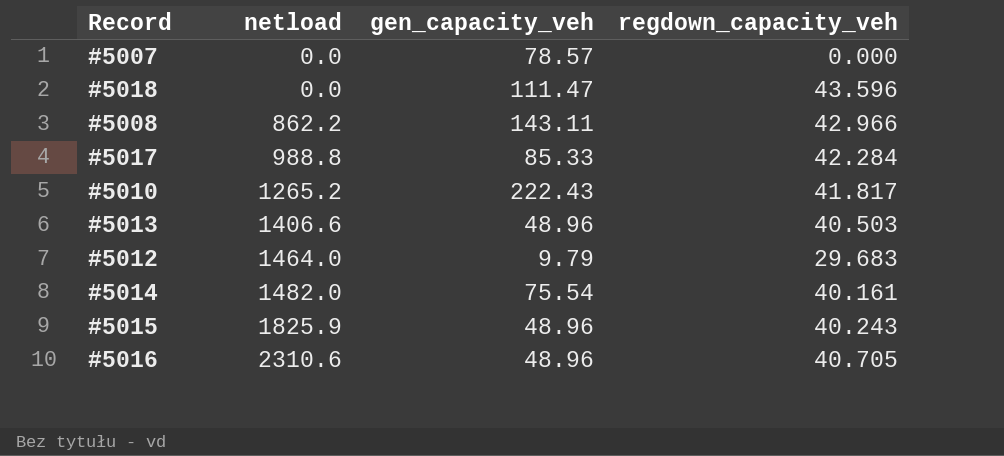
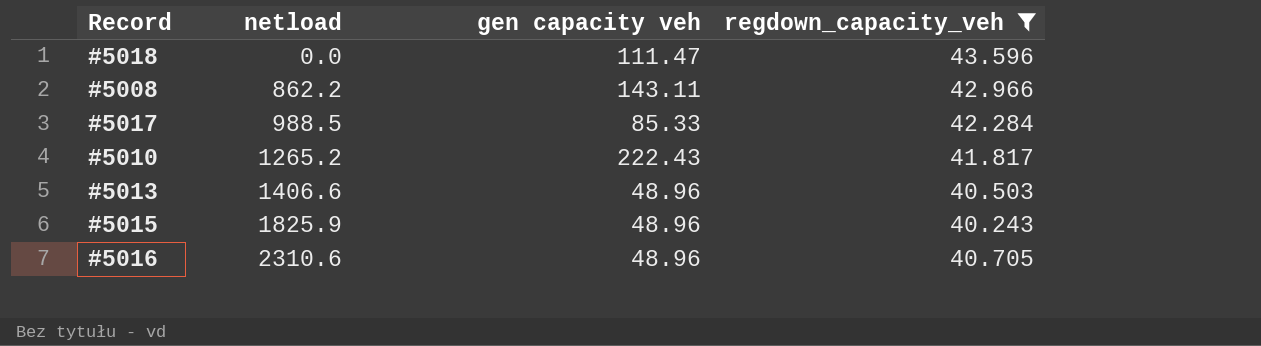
filter: none -> regdown_capacity_veh >= 40.243
column name: gen_capacity_veh -> gen capacity veh
#5017 | netload: 988.8 -> 988.5

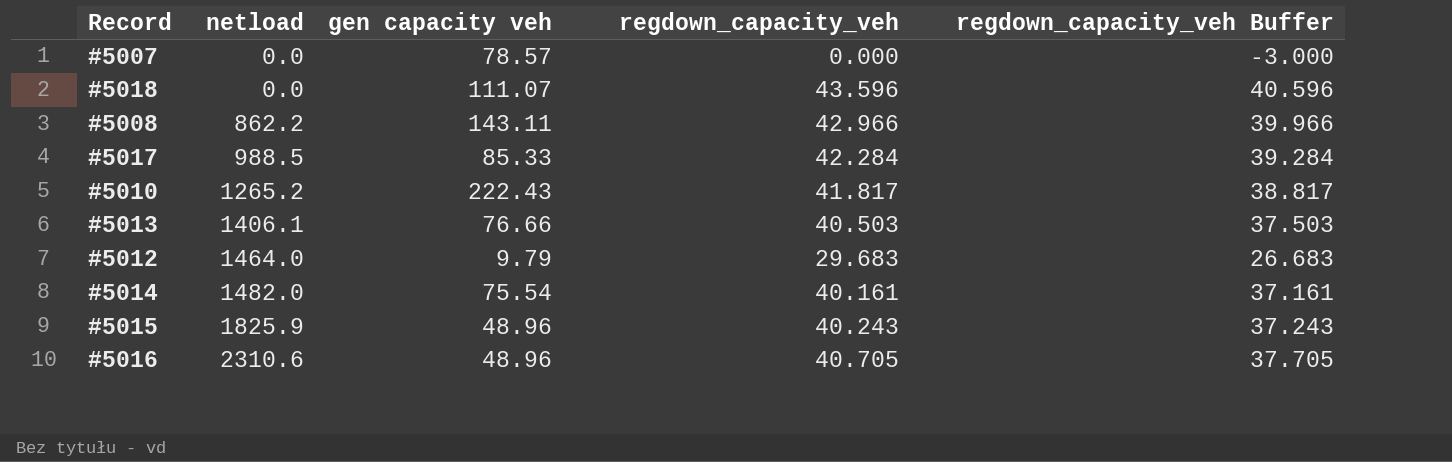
filter: regdown_capacity_veh >= 40.243 -> none
column regdown_capacity_veh Buffer | formula: none -> [regdown_capacity_veh] - 3
#5018 | gen capacity veh: 111.47 -> 111.07
#5013 | netload: 1406.6 -> 1406.1
#5013 | gen capacity veh: 48.96 -> 76.66

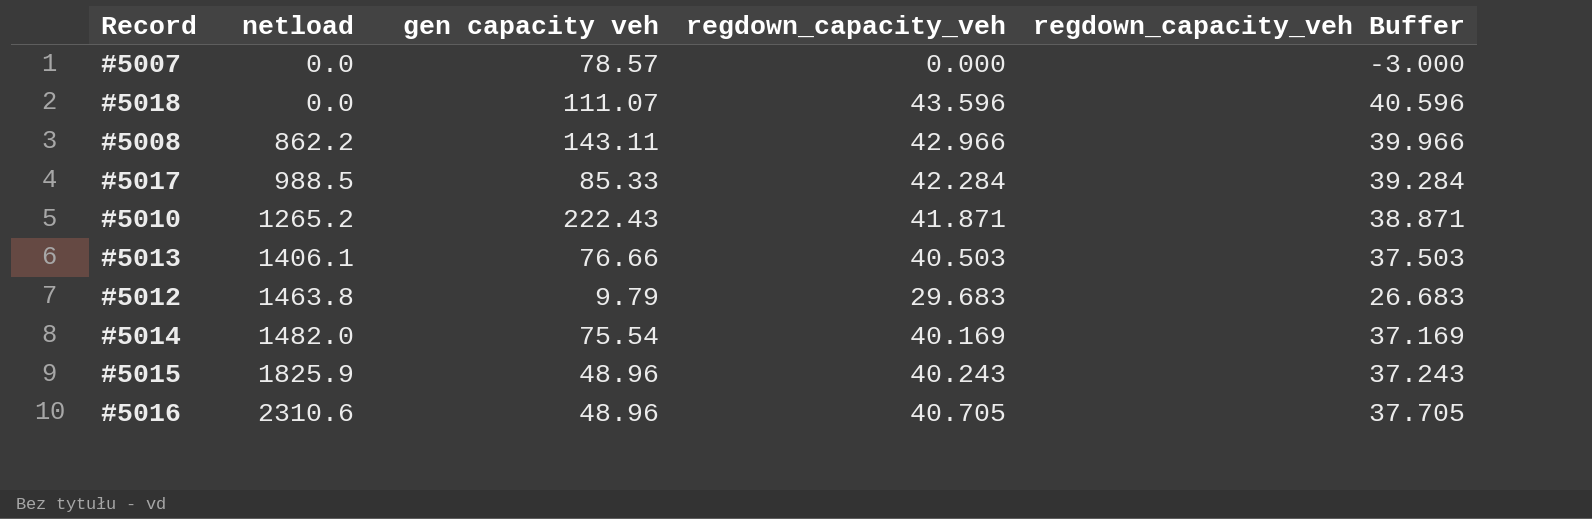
#5010 | regdown_capacity_veh: 41.817 -> 41.871
#5010 | regdown_capacity_veh Buffer: 38.817 -> 38.871
#5012 | netload: 1464.0 -> 1463.8
#5014 | regdown_capacity_veh: 40.161 -> 40.169
#5014 | regdown_capacity_veh Buffer: 37.161 -> 37.169

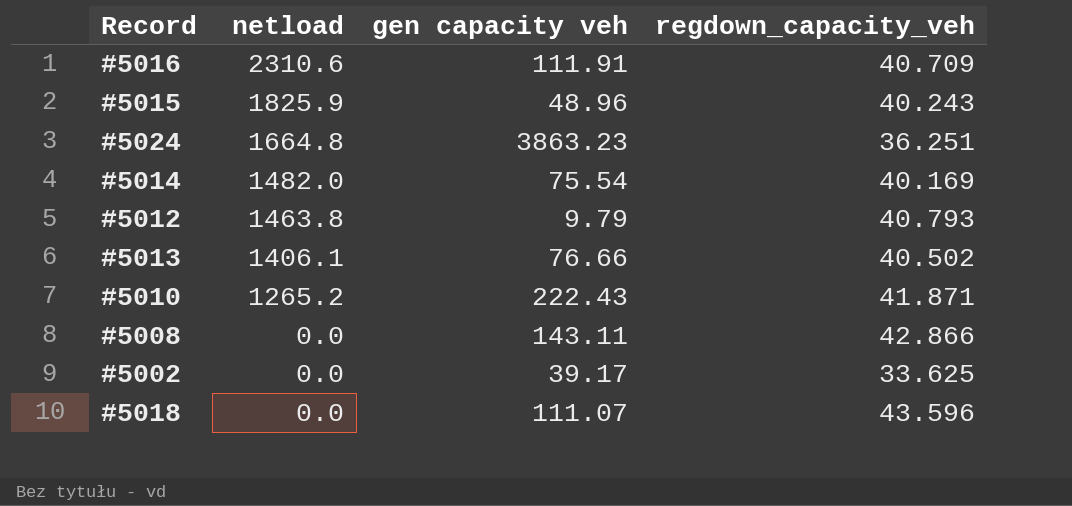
row order: netload ascending -> netload descending
column regdown_capacity_veh Buffer | formula: [regdown_capacity_veh] - 3 -> none
row #5007: 0.0 | 78.57 | 0.000 | -3.000 -> none
row #5017: 988.5 | 85.33 | 42.284 | 39.284 -> none
#5016 | gen capacity veh: 48.96 -> 111.91
#5016 | regdown_capacity_veh: 40.705 -> 40.709
row #5024: none -> 1664.8 | 3863.23 | 36.251
#5012 | regdown_capacity_veh: 29.683 -> 40.793
#5013 | regdown_capacity_veh: 40.503 -> 40.502
#5008 | netload: 862.2 -> 0.0
#5008 | regdown_capacity_veh: 42.966 -> 42.866
row #5002: none -> 0.0 | 39.17 | 33.625

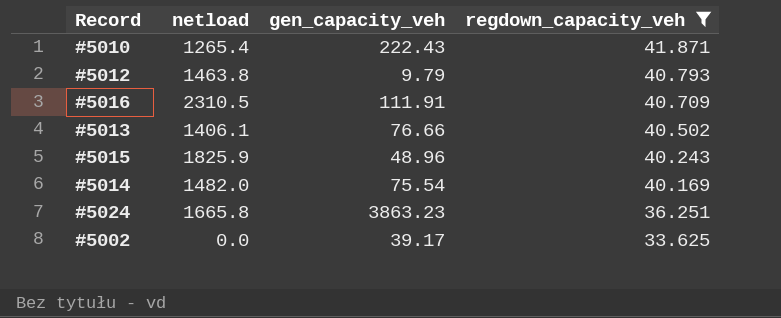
filter: none -> regdown_capacity_veh <= 41.871
row order: netload descending -> regdown_capacity_veh descending
column name: gen capacity veh -> gen_capacity_veh
#5010 | netload: 1265.2 -> 1265.4
#5016 | netload: 2310.6 -> 2310.5
#5024 | netload: 1664.8 -> 1665.8

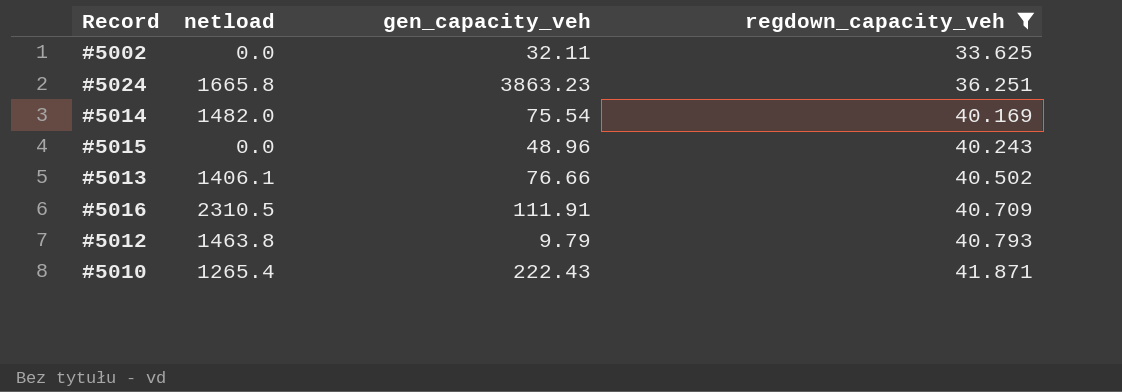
row order: regdown_capacity_veh descending -> regdown_capacity_veh ascending
#5002 | gen_capacity_veh: 39.17 -> 32.11
#5015 | netload: 1825.9 -> 0.0

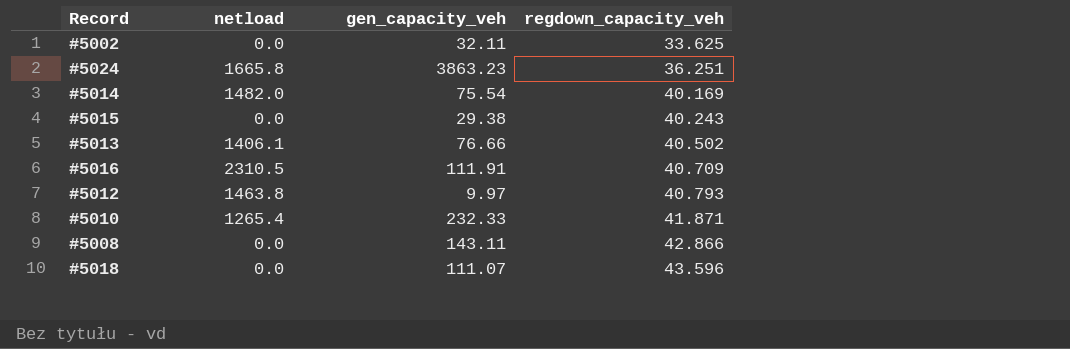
filter: regdown_capacity_veh <= 41.871 -> none
#5015 | gen_capacity_veh: 48.96 -> 29.38
#5012 | gen_capacity_veh: 9.79 -> 9.97
#5010 | gen_capacity_veh: 222.43 -> 232.33

